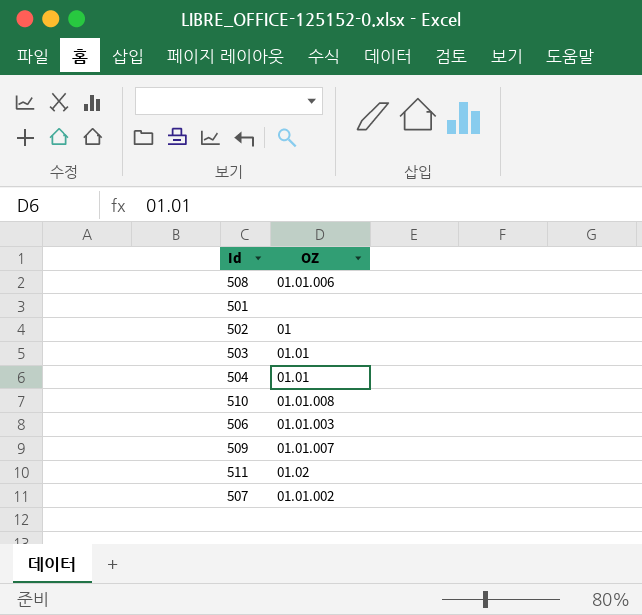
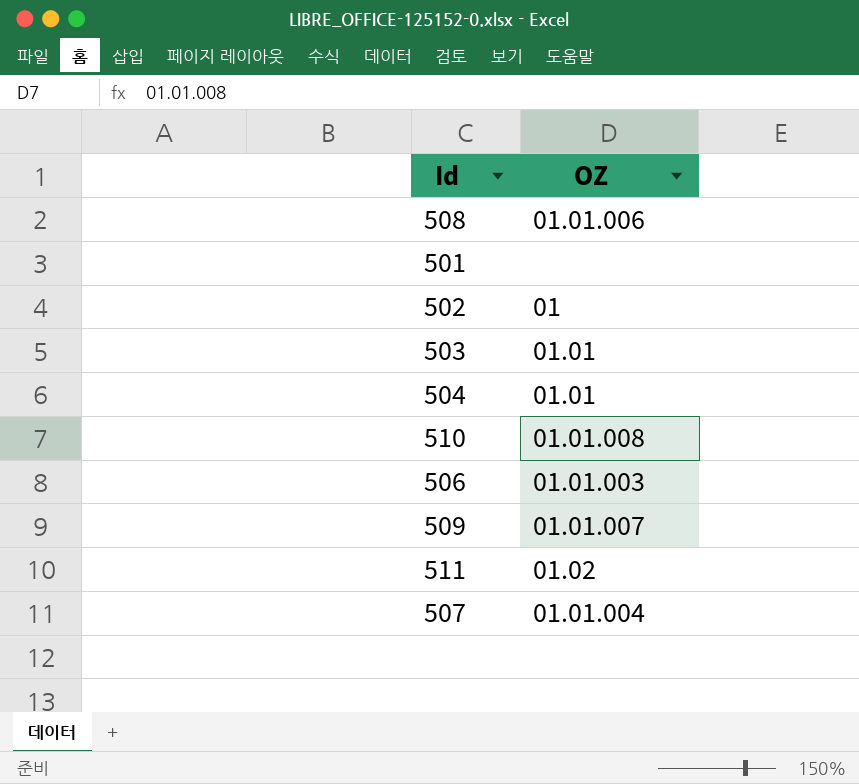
507 | OZ: 01.01.002 -> 01.01.004

